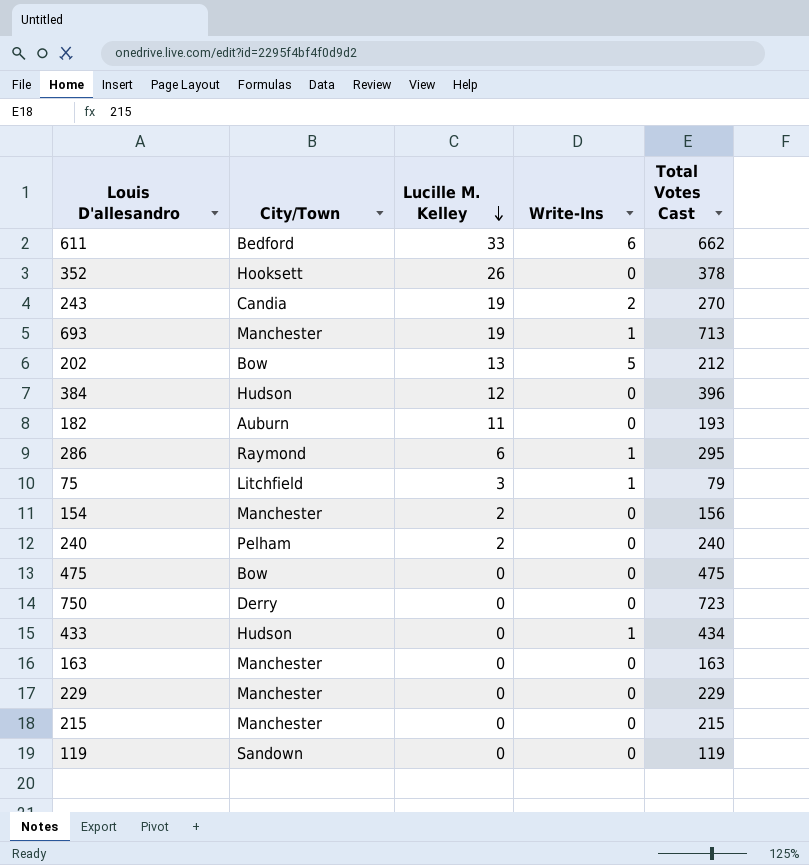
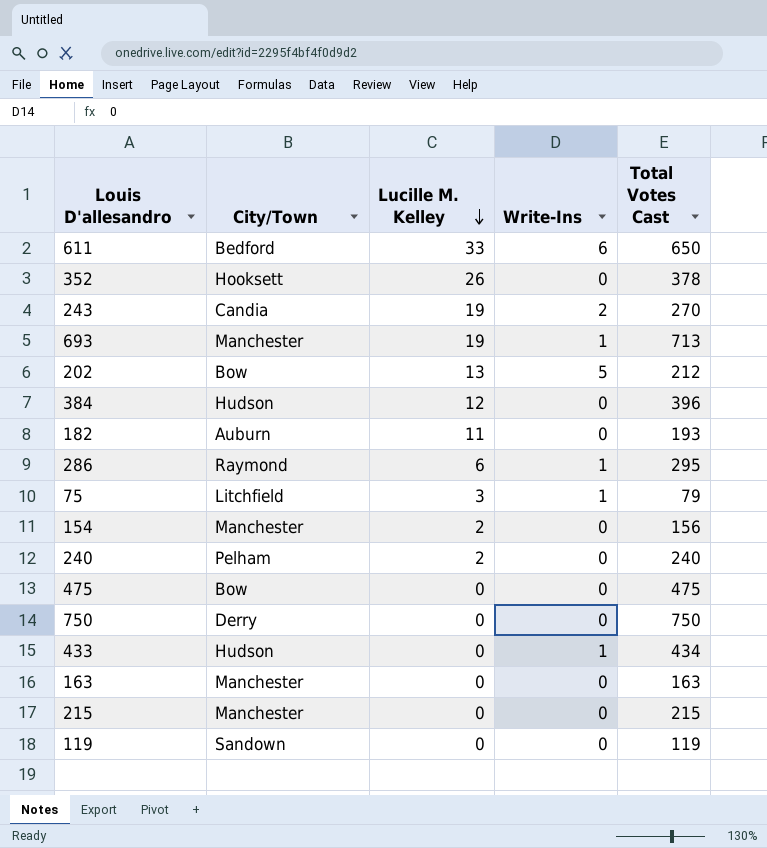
row 229: Manchester | 0 | 0 | 229 -> none
611 | Total Votes Cast: 662 -> 650
750 | Total Votes Cast: 723 -> 750

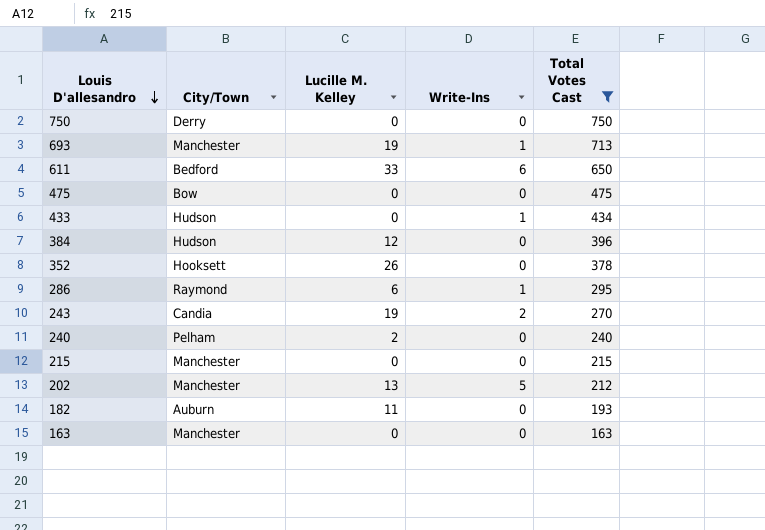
filter: none -> Total Votes Cast >= 163
row order: Lucille M. Kelley descending -> Louis D'allesandro descending
202 | City/Town: Bow -> Manchester

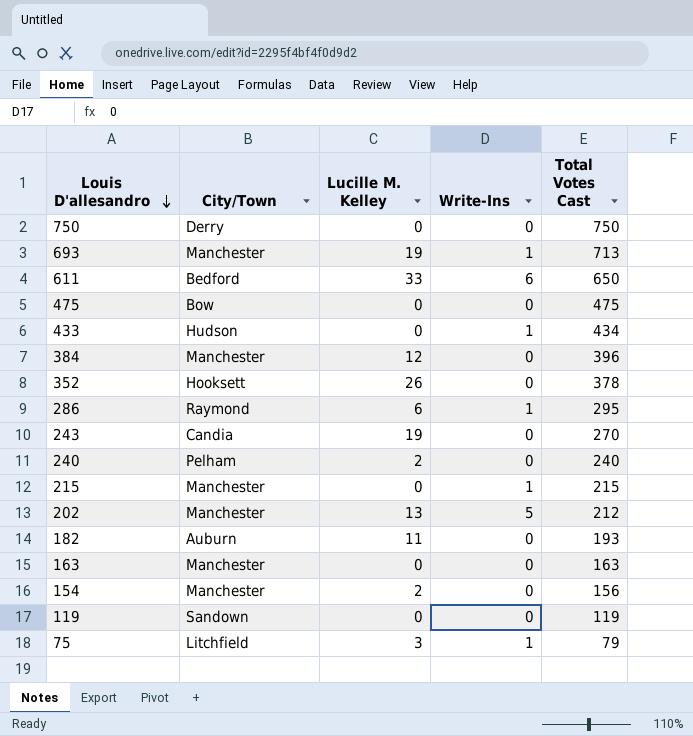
filter: Total Votes Cast >= 163 -> none
384 | City/Town: Hudson -> Manchester
243 | Write-Ins: 2 -> 0
215 | Write-Ins: 0 -> 1

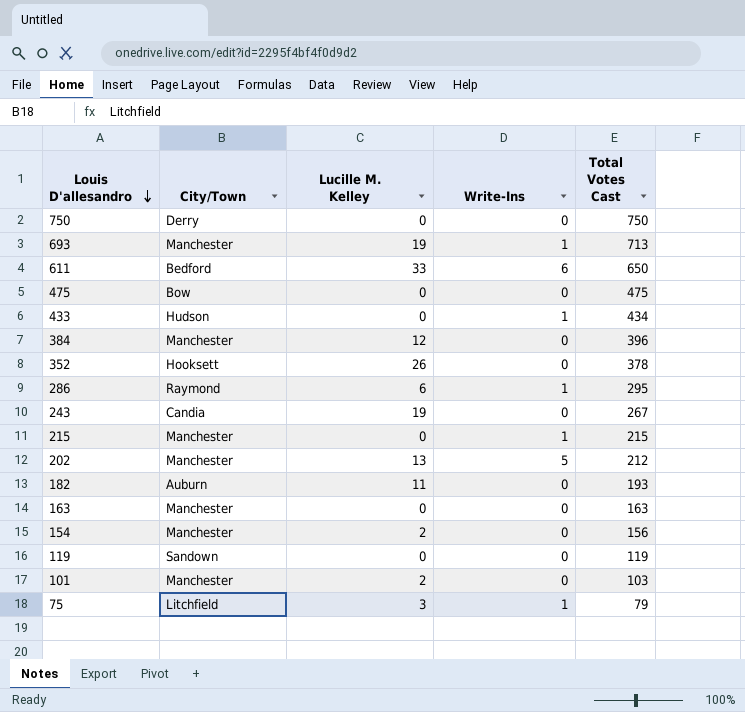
row 240: Pelham | 2 | 0 | 240 -> none
243 | Total Votes Cast: 270 -> 267
row 101: none -> Manchester | 2 | 0 | 103

